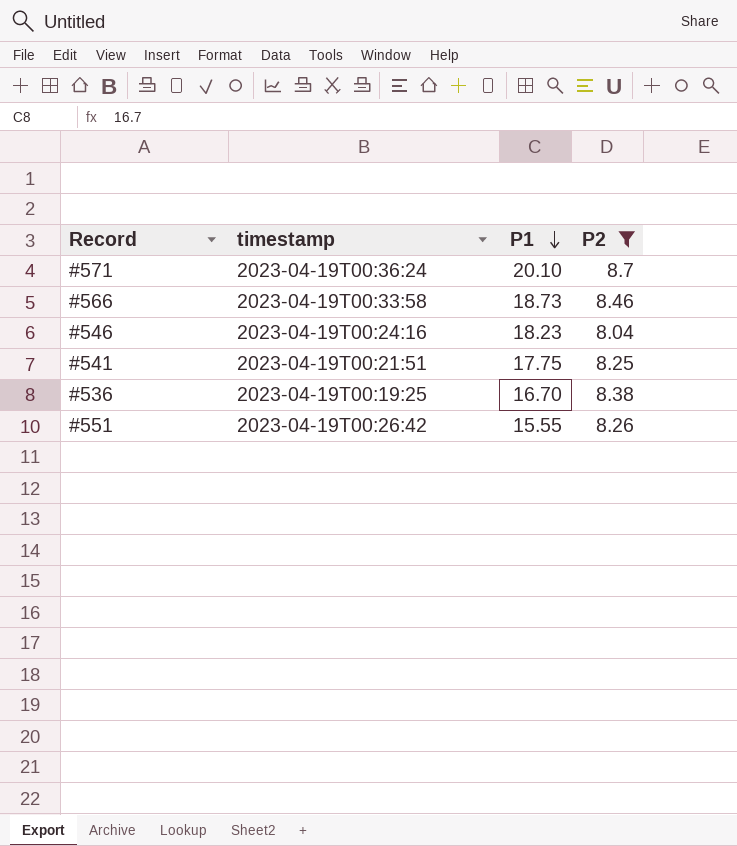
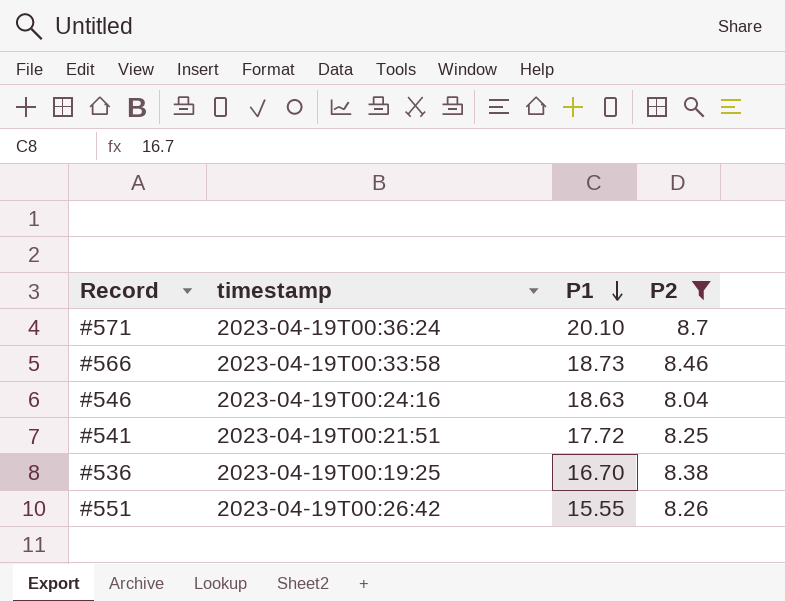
#546 | P1: 18.23 -> 18.63
#541 | P1: 17.75 -> 17.72

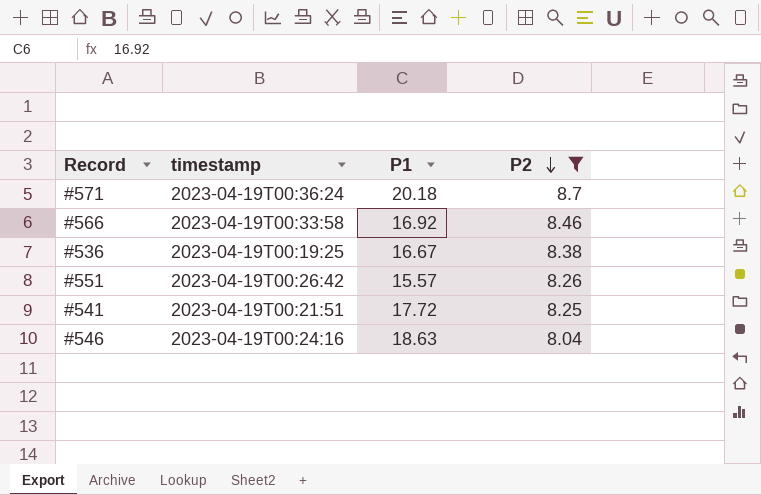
row order: P1 descending -> P2 descending
#571 | P1: 20.10 -> 20.18
#566 | P1: 18.73 -> 16.92
#536 | P1: 16.70 -> 16.67
#551 | P1: 15.55 -> 15.57

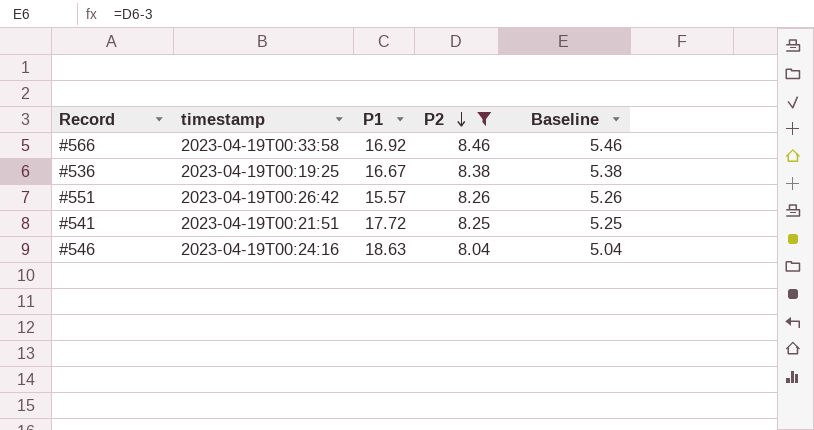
column Baseline | formula: none -> [P2] - 3
row #571: 2023-04-19T00:36:24 | 20.18 | 8.7 -> none

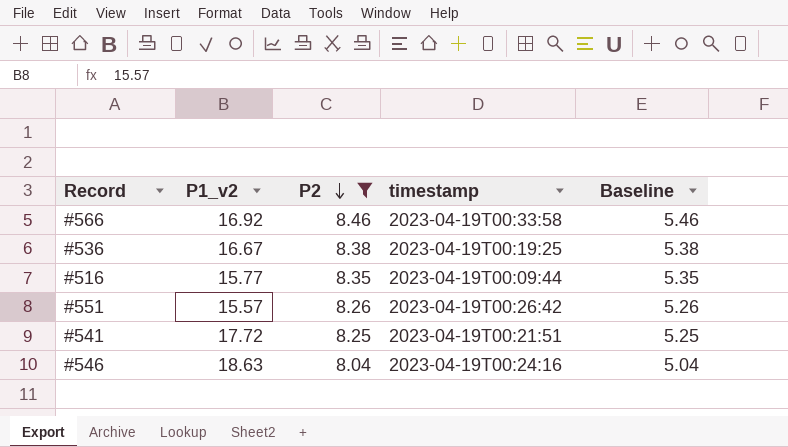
column name: P1 -> P1_v2
column timestamp | position: 2 -> 4
row #516: none -> 15.77 | 8.35 | 2023-04-19T00:09:44 | 5.35

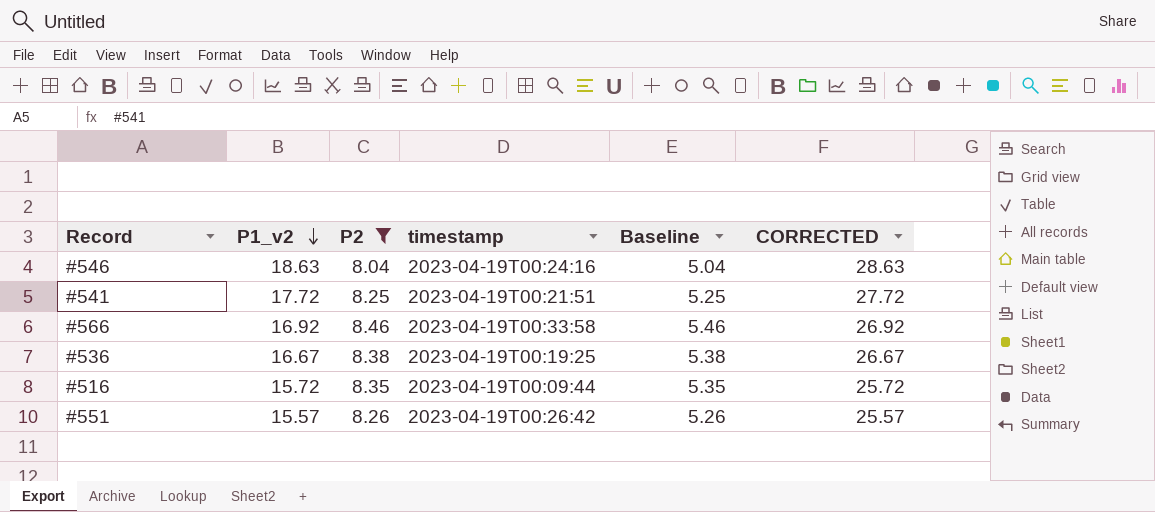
row order: P2 descending -> P1_v2 descending
column CORRECTED | formula: none -> [P1_v2] + 10
#516 | P1_v2: 15.77 -> 15.72

